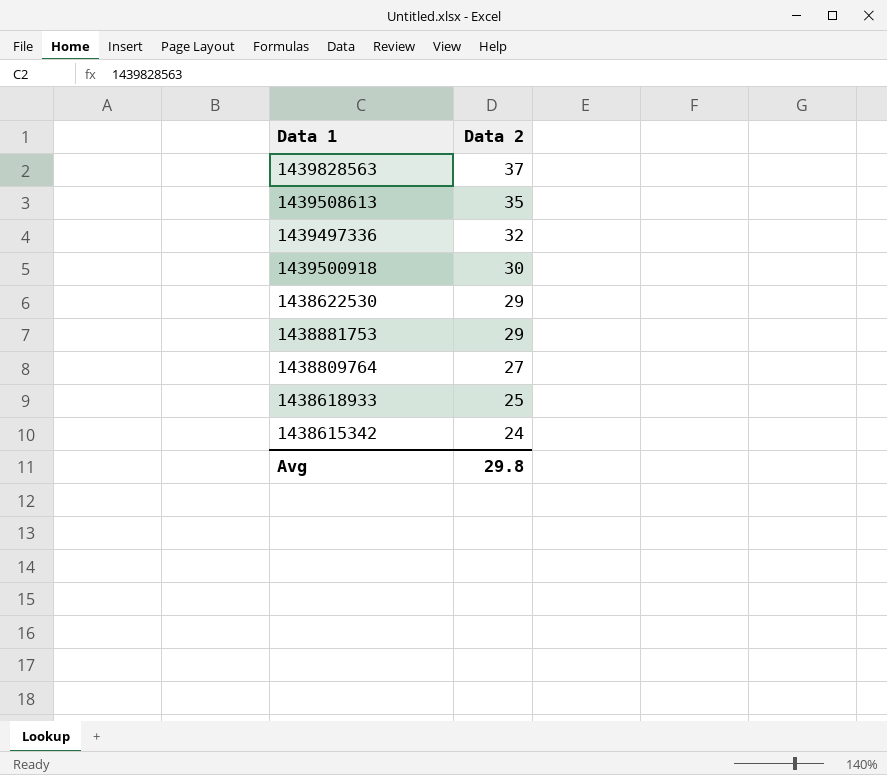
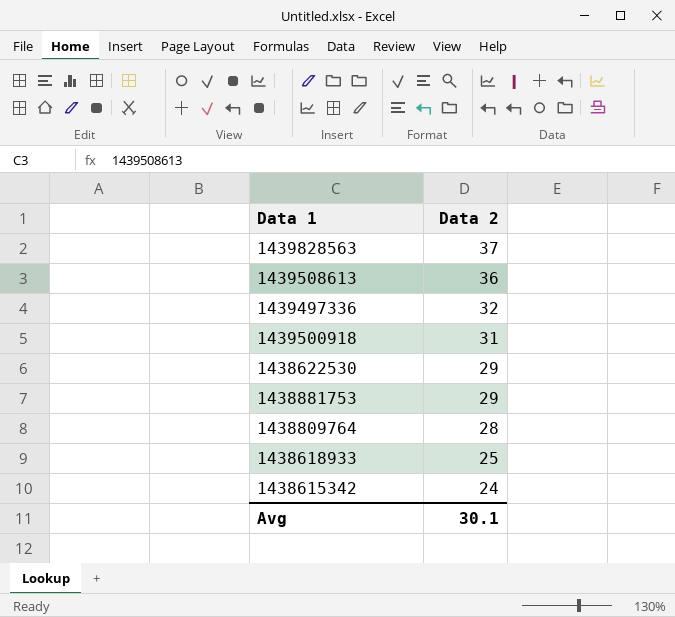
1439508613 | Data 2: 35 -> 36
1439500918 | Data 2: 30 -> 31
1438809764 | Data 2: 27 -> 28
Avg | Data 2: 29.8 -> 30.1

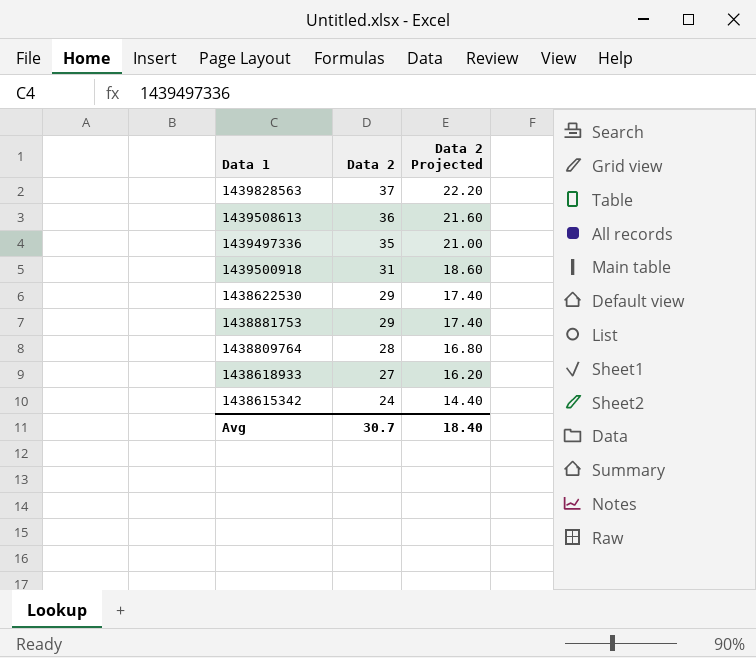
column Data 2 Projected | formula: none -> [Data 2] * 0.6
1439497336 | Data 2: 32 -> 35
1438618933 | Data 2: 25 -> 27
Avg | Data 2: 30.1 -> 30.7

